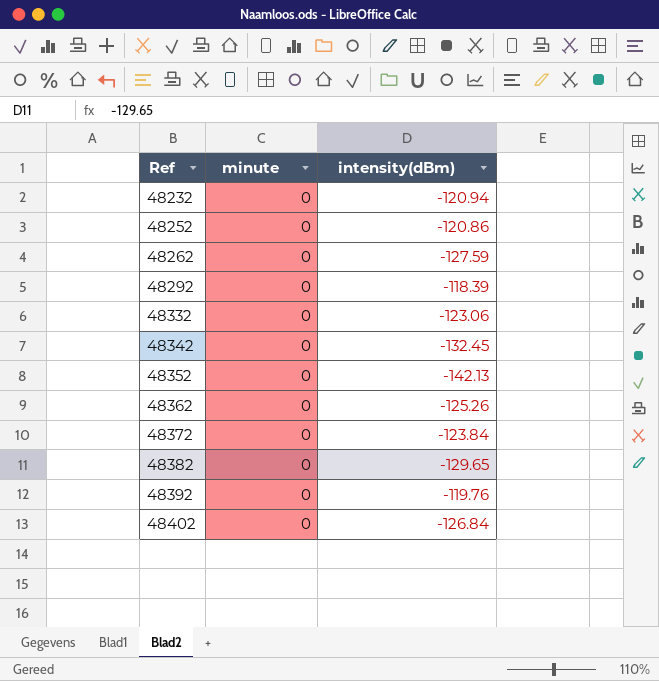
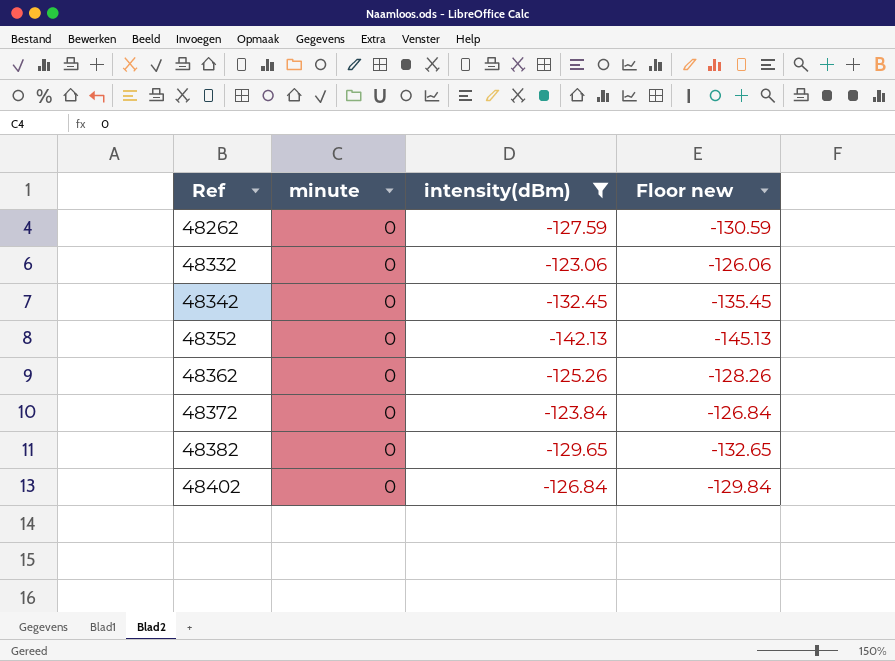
filter: none -> intensity(dBm) <= -123.06
column Floor new | formula: none -> [intensity(dBm)] - 3

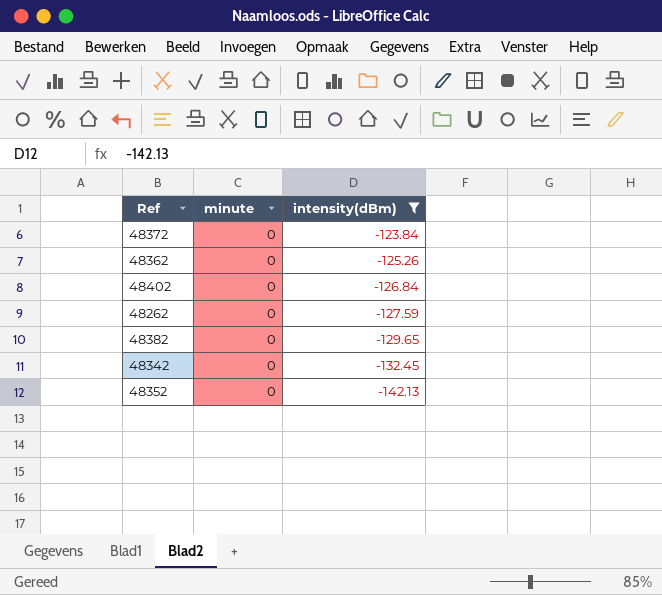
row order: Ref ascending -> intensity(dBm) descending
column Floor new | formula: [intensity(dBm)] - 3 -> none
row 48332: 0 | -123.06 | -126.06 -> none

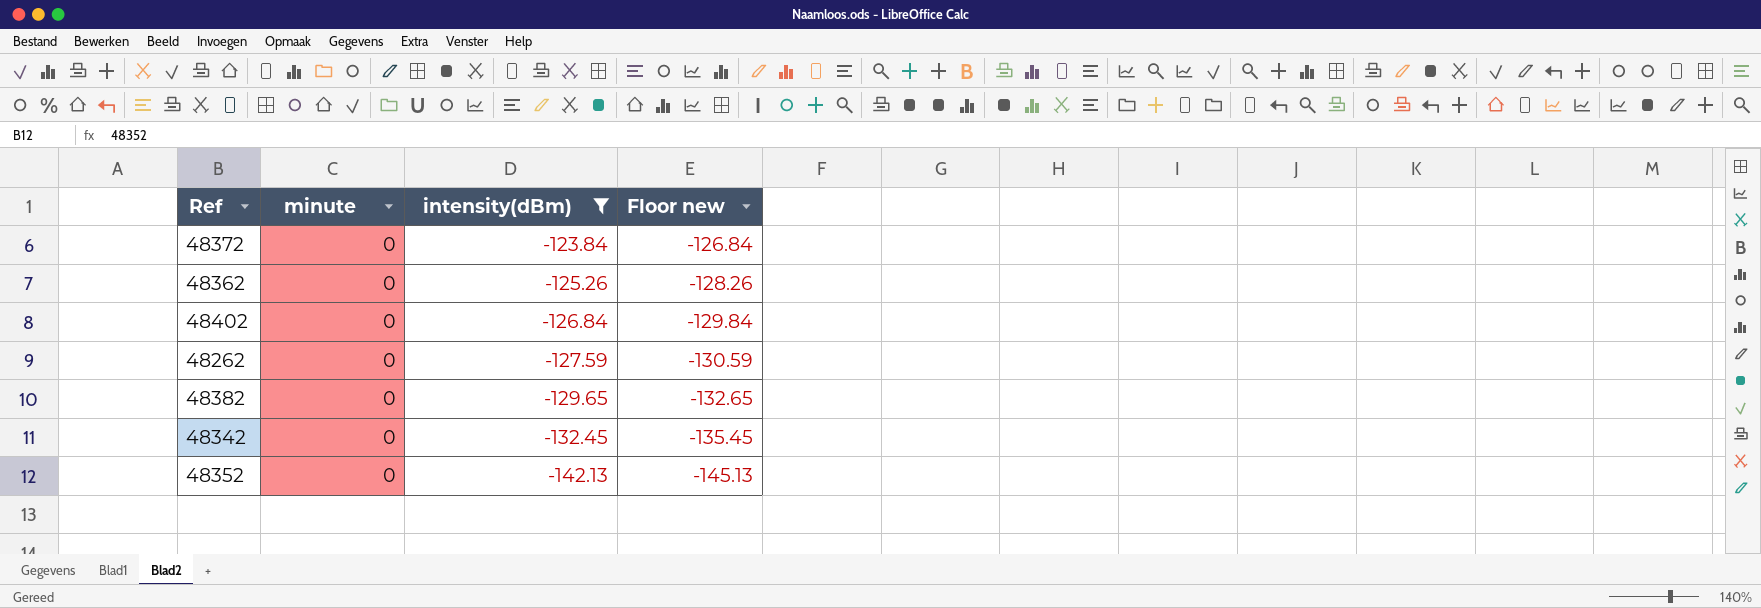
column Floor new | formula: none -> [intensity(dBm)] - 3

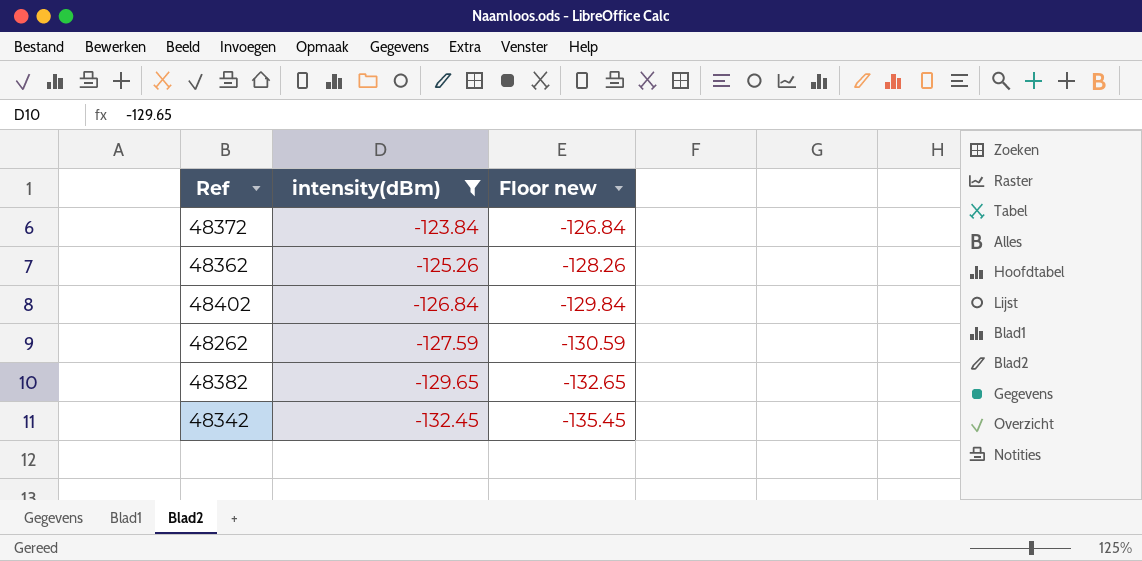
column minute | position: 2 -> none
row 48352: 0 | -142.13 | -145.13 -> none

